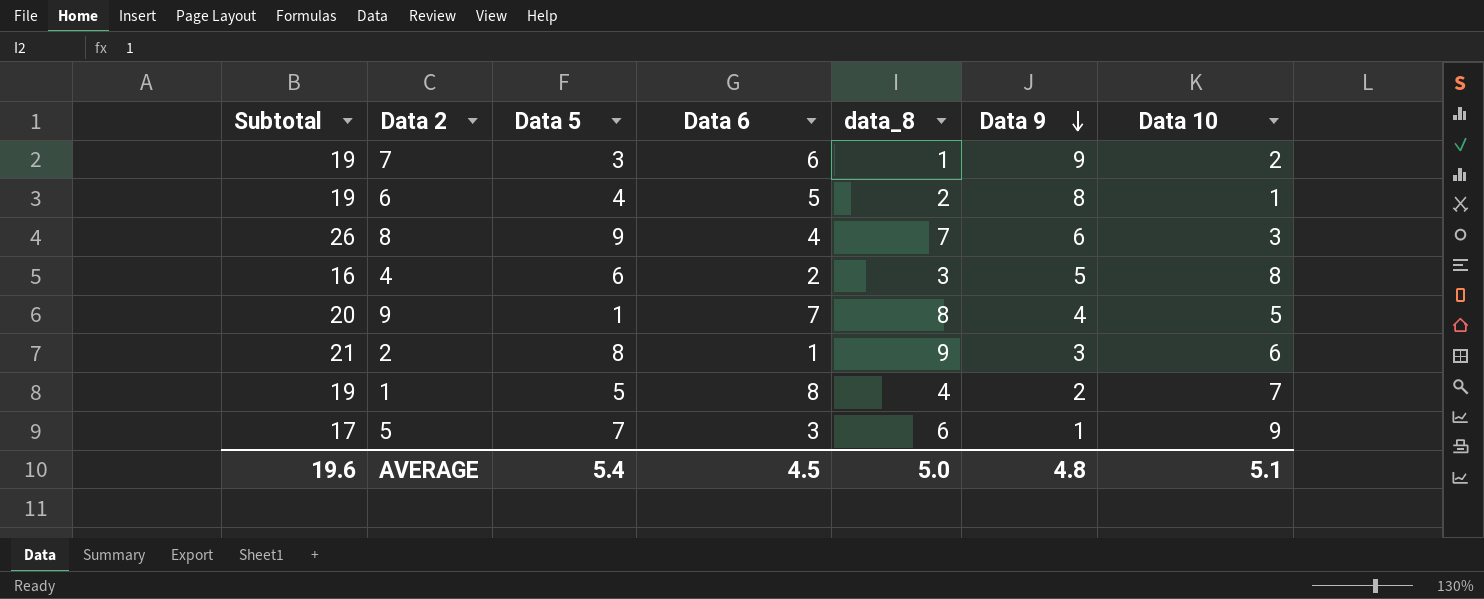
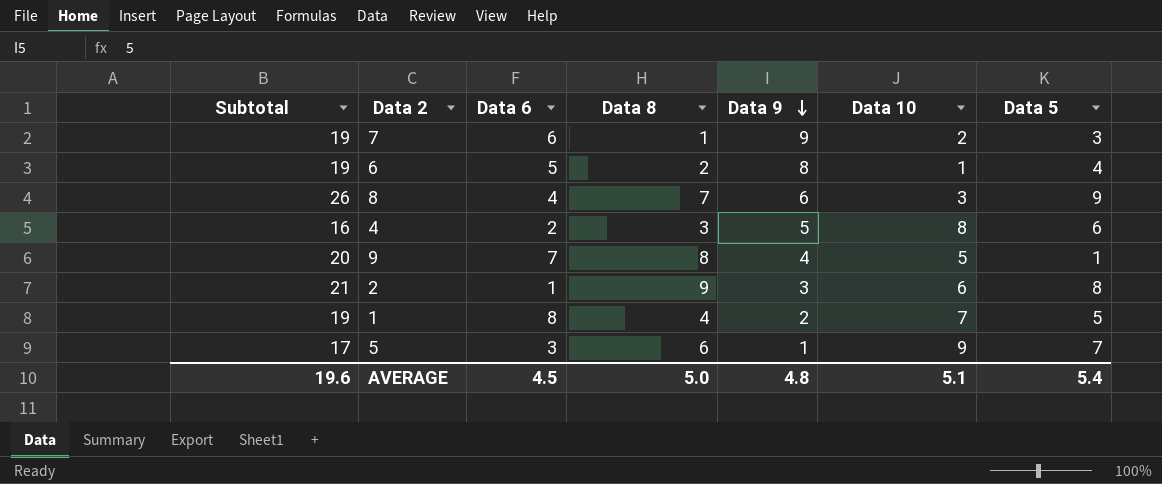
column name: data_8 -> Data 8
column Data 5 | position: 3 -> 7

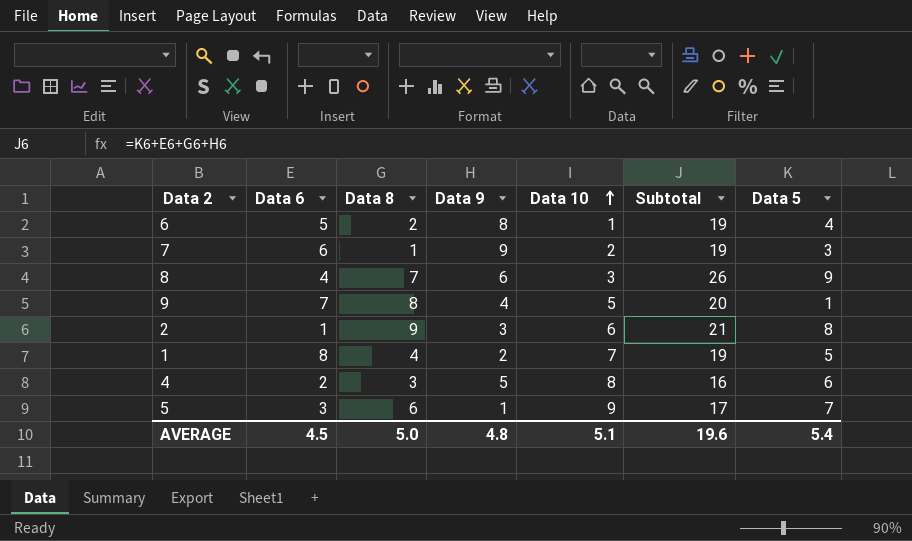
row order: Data 9 descending -> Data 10 ascending
column Subtotal | position: 1 -> 6

